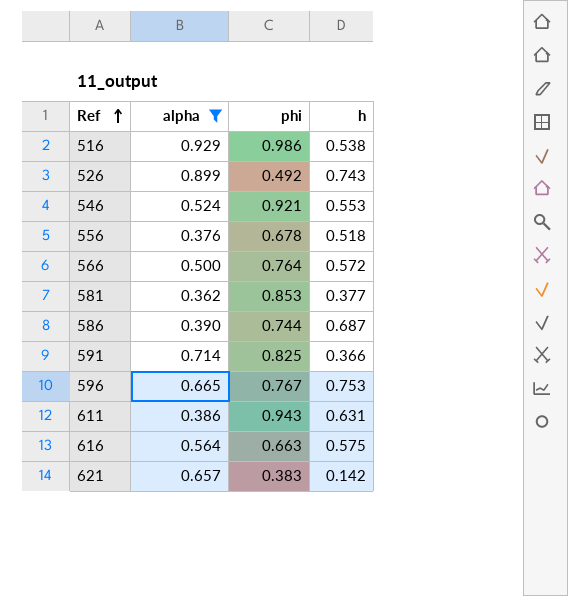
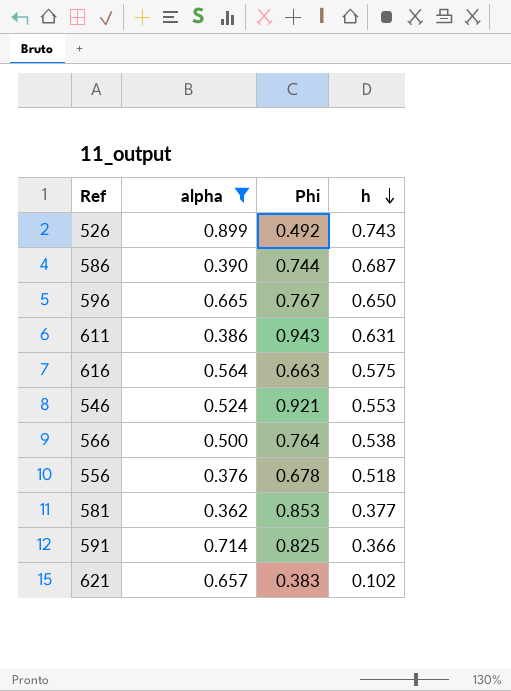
row order: Ref ascending -> h descending
column name: phi -> Phi
row 516: 0.929 | 0.986 | 0.538 -> none
596 | h: 0.753 -> 0.650
566 | h: 0.572 -> 0.538
621 | h: 0.142 -> 0.102

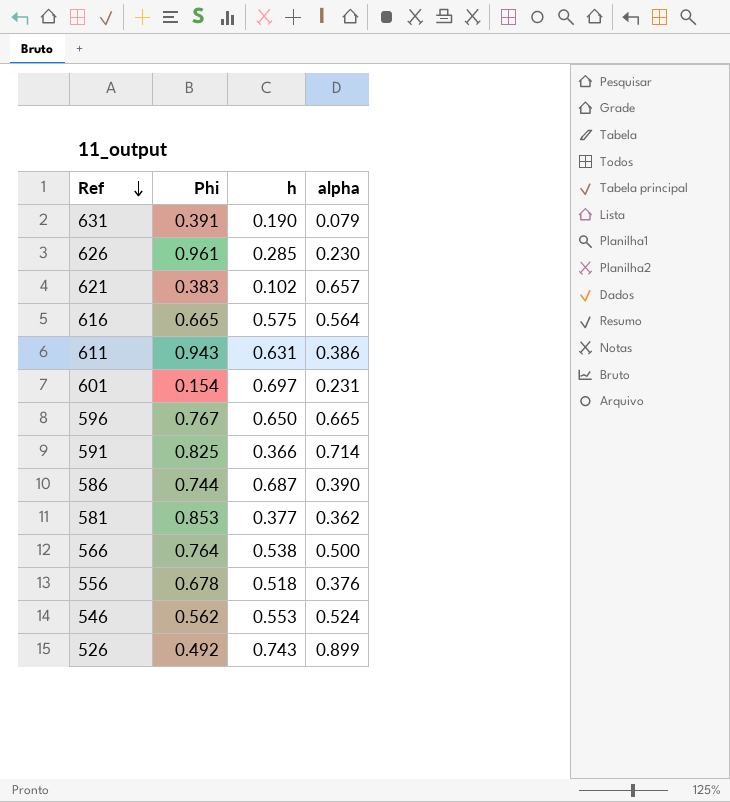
filter: alpha >= 0.362 -> none
row order: h descending -> Ref descending
column alpha | position: 2 -> 4
616 | Phi: 0.663 -> 0.665
546 | Phi: 0.921 -> 0.562

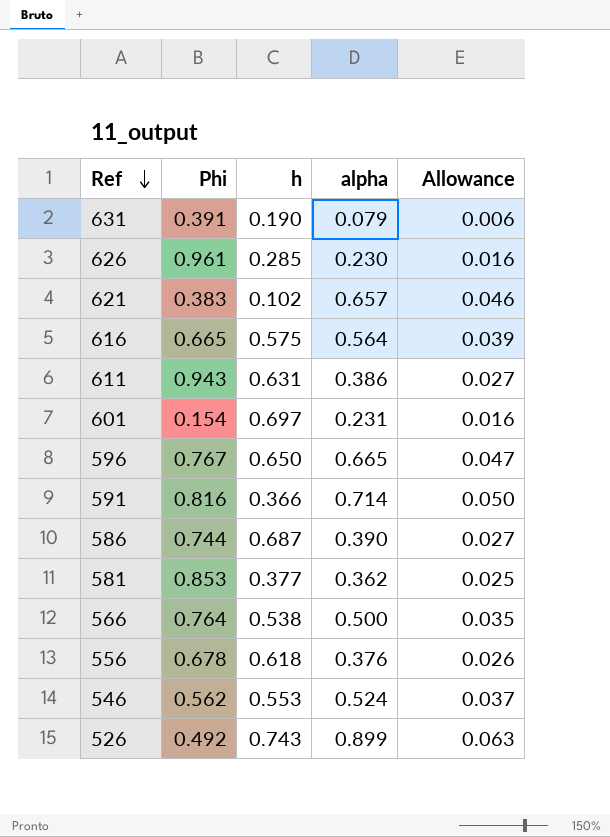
column Allowance | formula: none -> [alpha] * 0.07
591 | Phi: 0.825 -> 0.816
556 | h: 0.518 -> 0.618

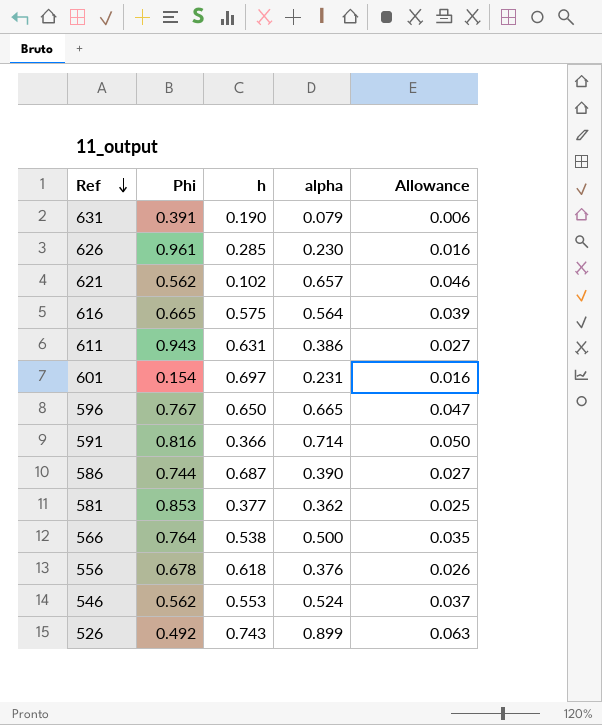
621 | Phi: 0.383 -> 0.562

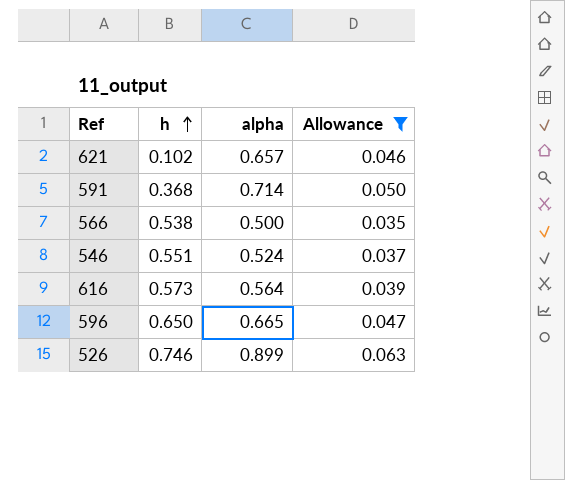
filter: none -> Allowance >= 0.035
row order: Ref descending -> h ascending
column Phi | position: 2 -> none
591 | h: 0.366 -> 0.368
546 | h: 0.553 -> 0.551
616 | h: 0.575 -> 0.573
526 | h: 0.743 -> 0.746

